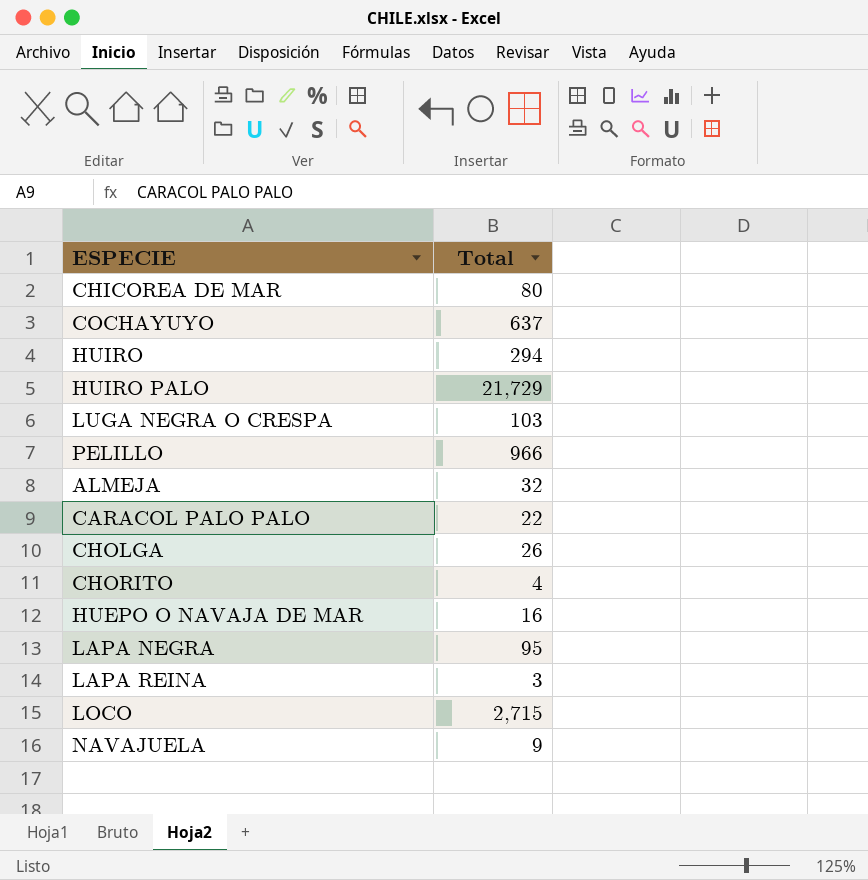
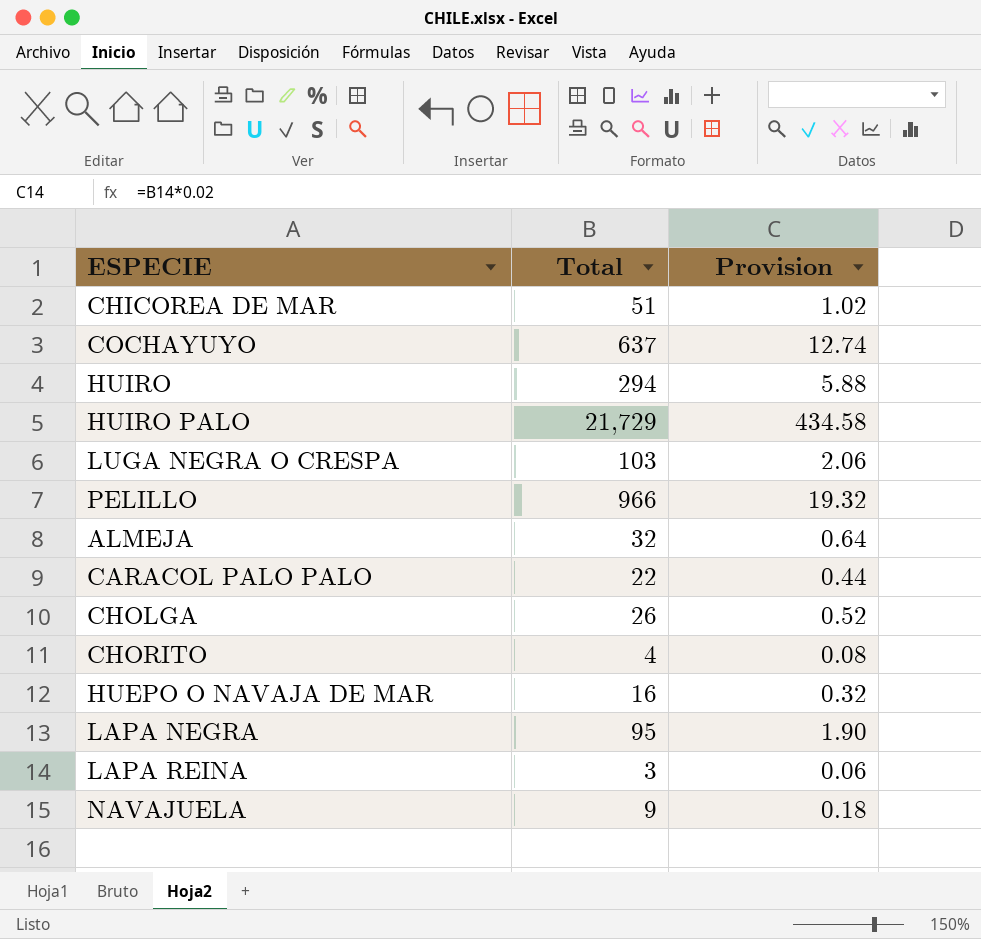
column Provision | formula: none -> [Total] * 0.02
row LOCO: 2,715 -> none
CHICOREA DE MAR | Total: 80 -> 51

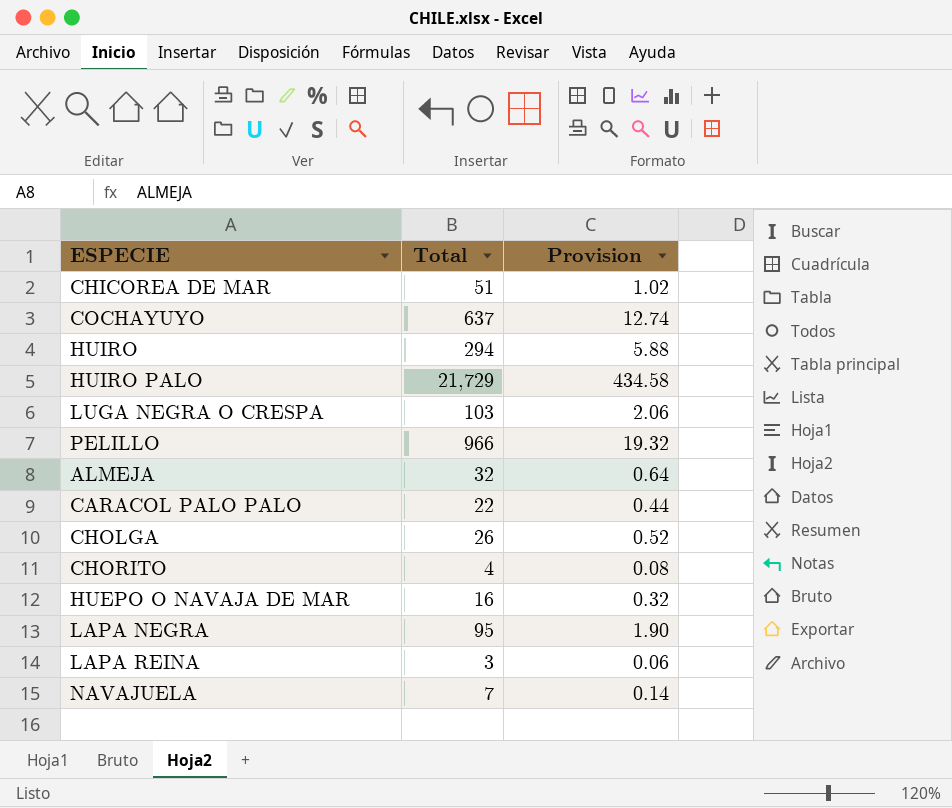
NAVAJUELA | Total: 9 -> 7
NAVAJUELA | Provision: 0.18 -> 0.14

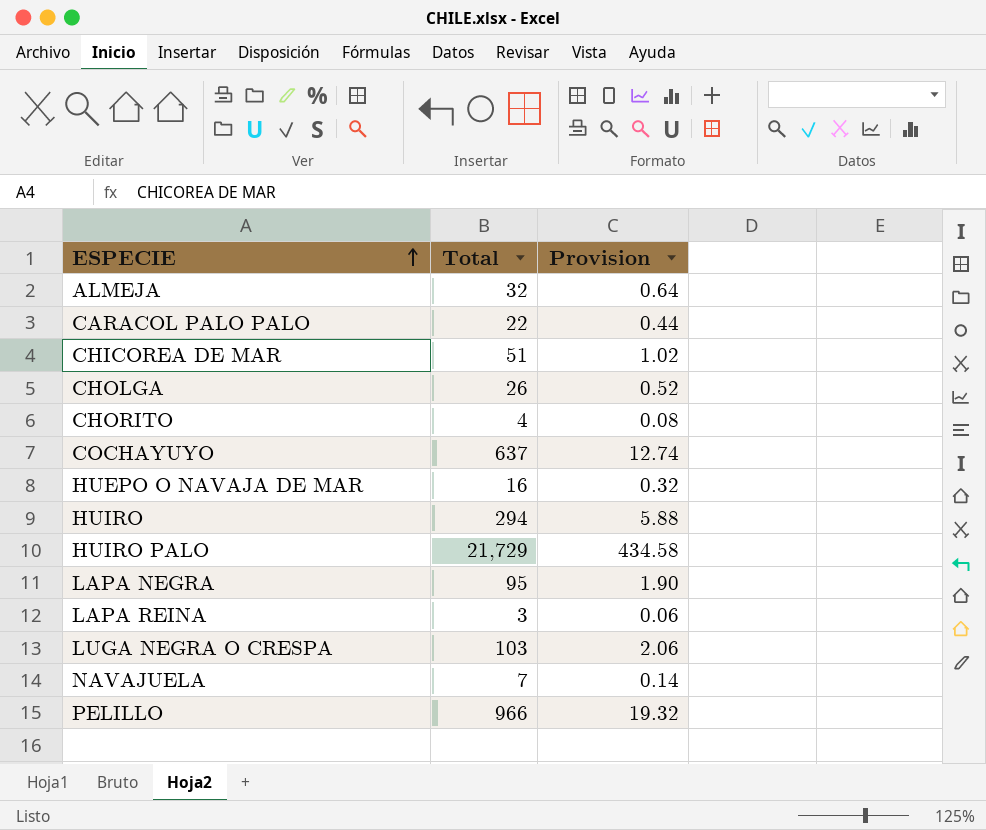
row order: none -> ESPECIE ascending

